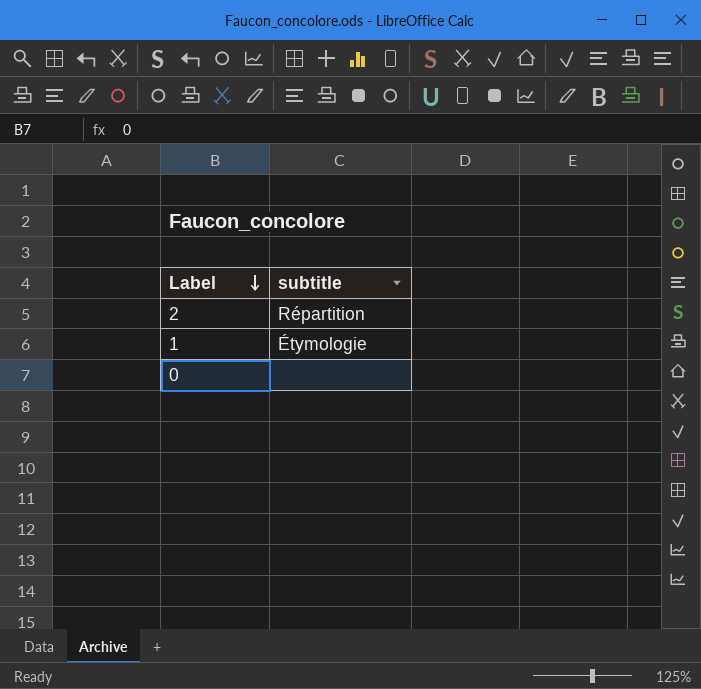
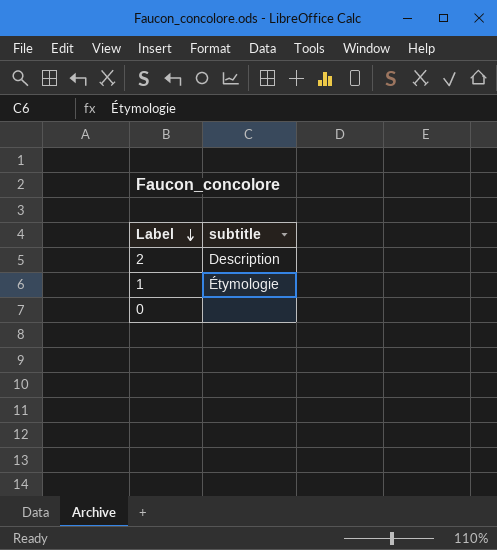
2 | subtitle: Répartition -> Description

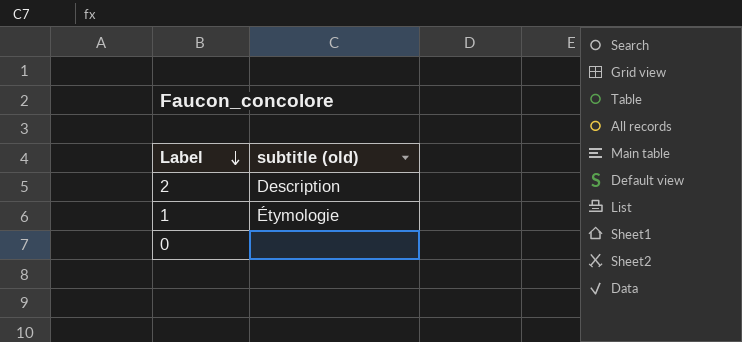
column name: subtitle -> subtitle (old)

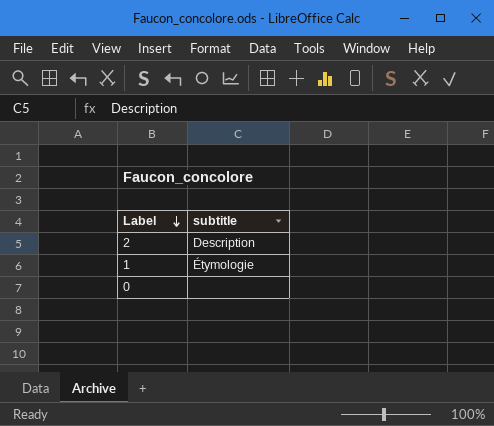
column name: subtitle (old) -> subtitle

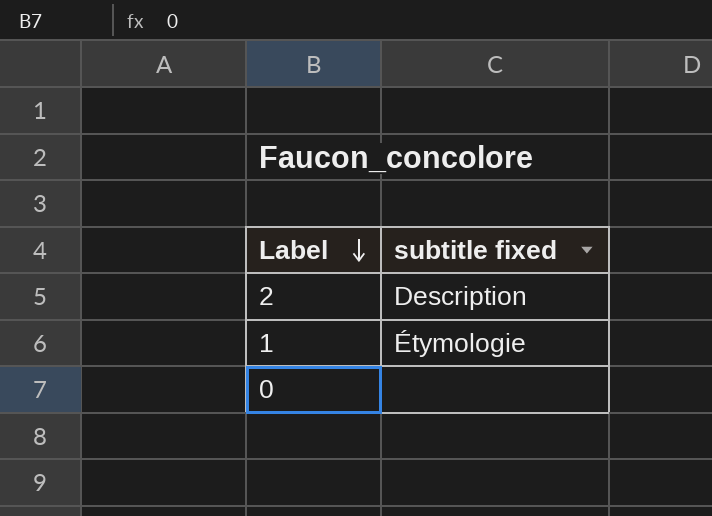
column name: subtitle -> subtitle fixed

